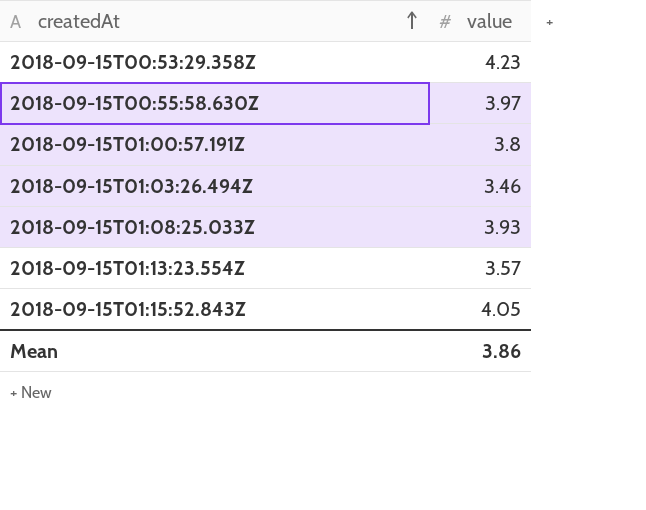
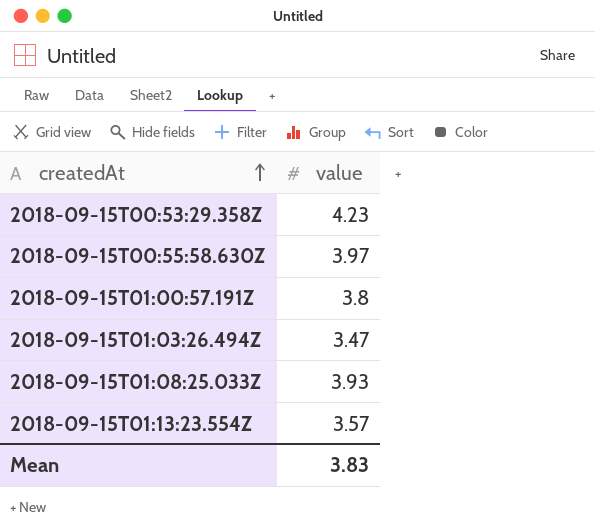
row 2018-09-15T01:15:52.843Z: 4.05 -> none
2018-09-15T01:03:26.494Z | value: 3.46 -> 3.47
Mean | value: 3.86 -> 3.83

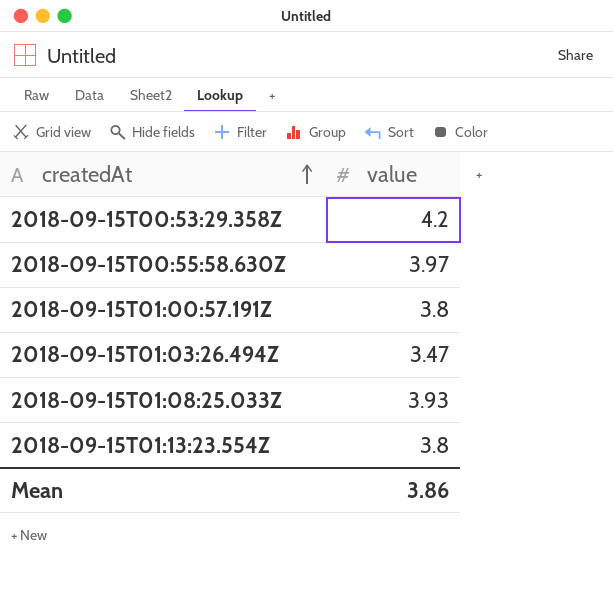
2018-09-15T00:53:29.358Z | value: 4.23 -> 4.2
2018-09-15T01:13:23.554Z | value: 3.57 -> 3.8
Mean | value: 3.83 -> 3.86

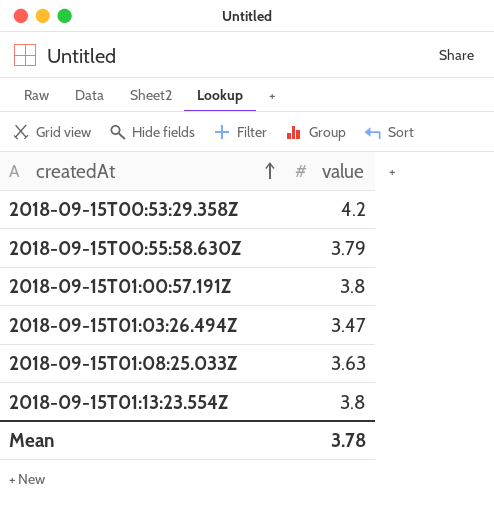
2018-09-15T00:55:58.630Z | value: 3.97 -> 3.79
2018-09-15T01:08:25.033Z | value: 3.93 -> 3.63
Mean | value: 3.86 -> 3.78

